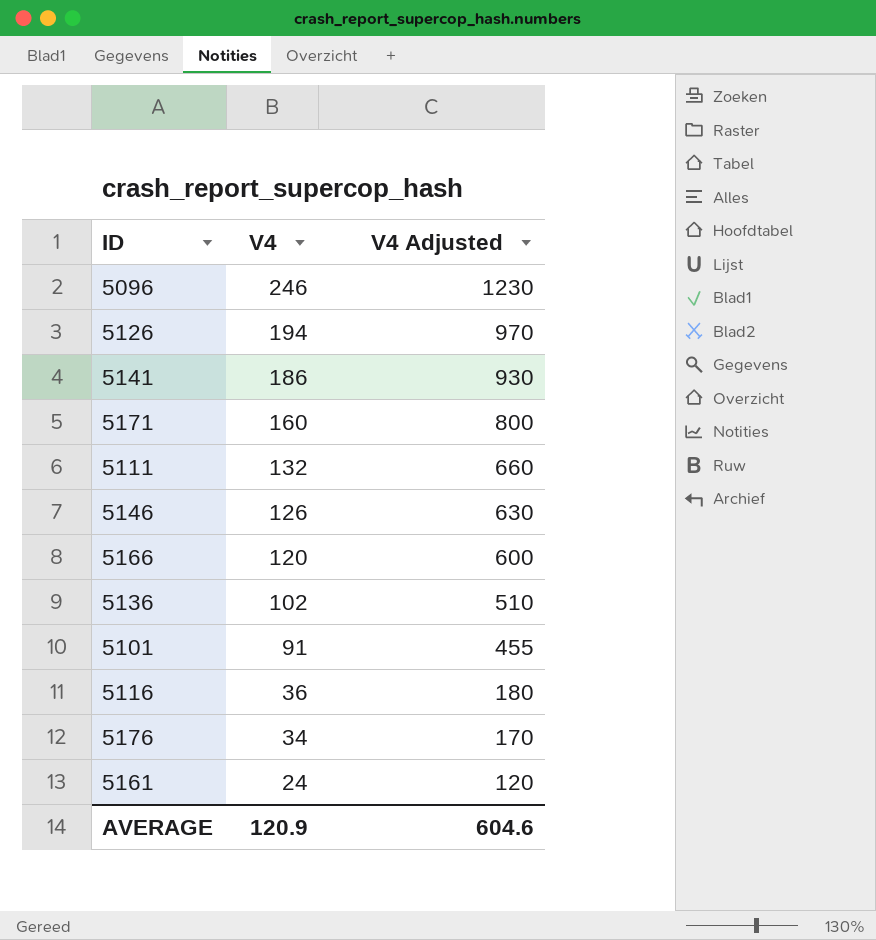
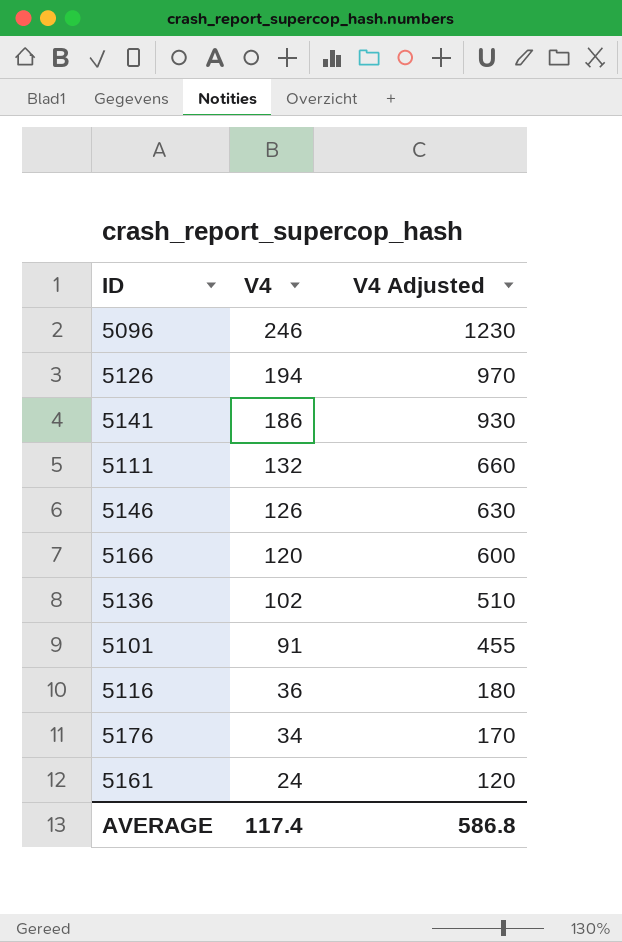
row 5171: 160 | 800 -> none
AVERAGE | V4: 120.9 -> 117.4
AVERAGE | V4 Adjusted: 604.6 -> 586.8

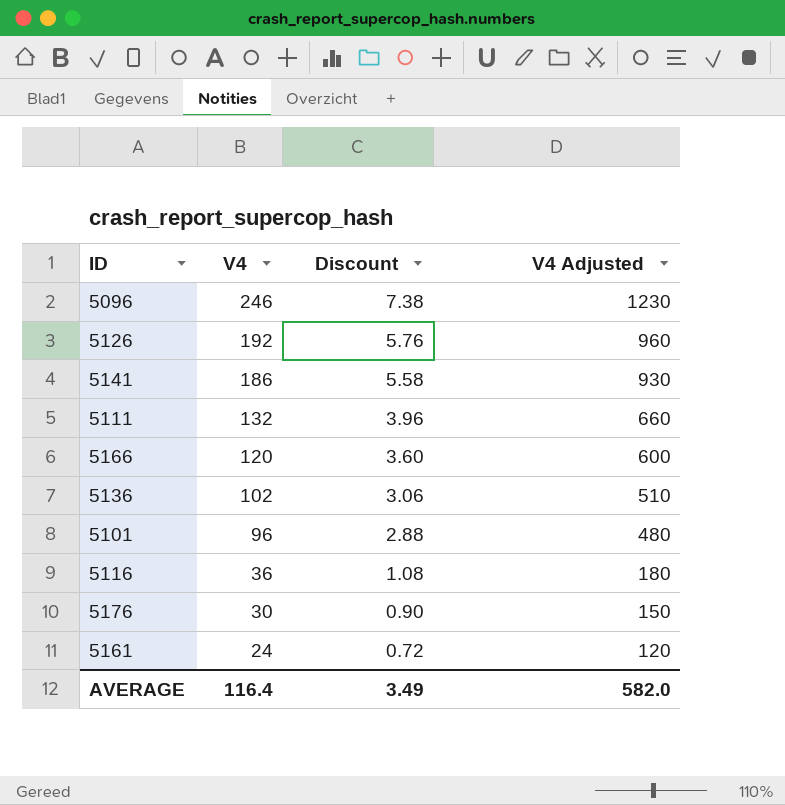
column Discount | formula: none -> [V4] * 0.03
row 5146: 126 | 630 -> none
5126 | V4: 194 -> 192
5126 | V4 Adjusted: 970 -> 960
5101 | V4: 91 -> 96
5101 | V4 Adjusted: 455 -> 480
5176 | V4: 34 -> 30
5176 | V4 Adjusted: 170 -> 150
AVERAGE | V4: 117.4 -> 116.4
AVERAGE | V4 Adjusted: 586.8 -> 582.0

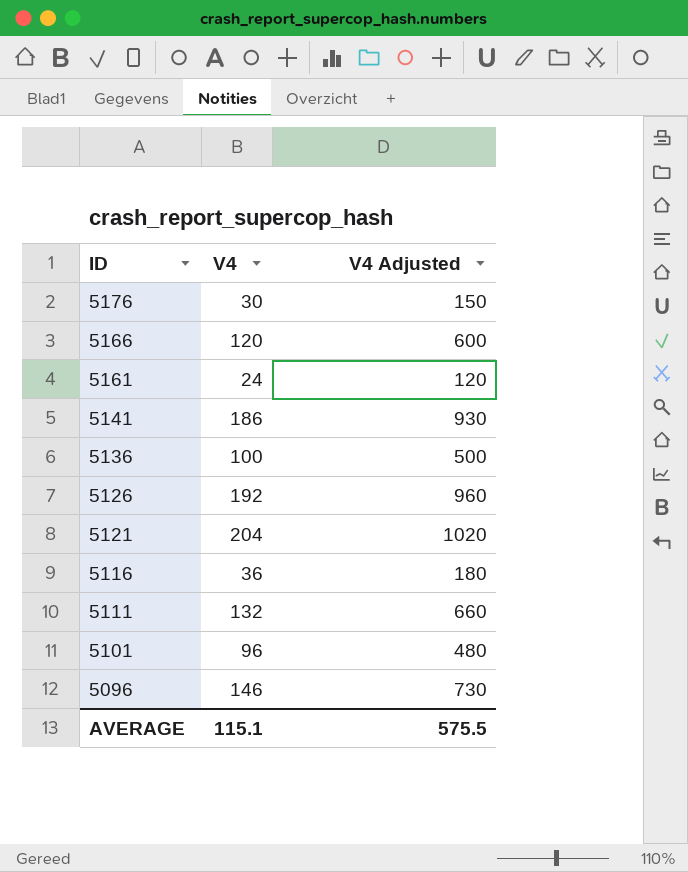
row order: V4 descending -> ID descending
column Discount | formula: [V4] * 0.03 -> none
5136 | V4: 102 -> 100
5136 | V4 Adjusted: 510 -> 500
row 5121: none -> 204 | 1020
5096 | V4: 246 -> 146
5096 | V4 Adjusted: 1230 -> 730
AVERAGE | V4: 116.4 -> 115.1
AVERAGE | V4 Adjusted: 582.0 -> 575.5

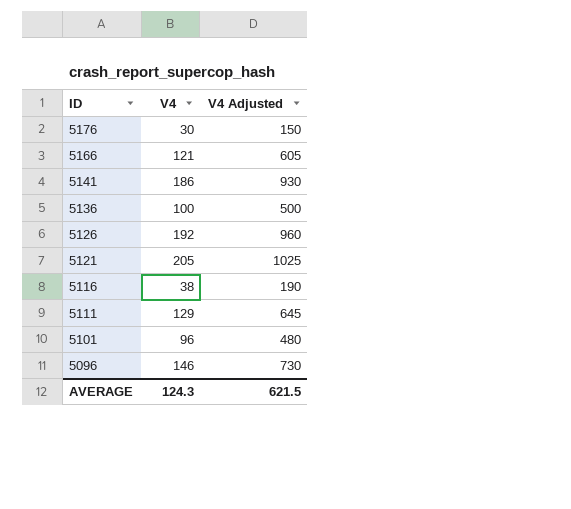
row 5161: 24 | 120 -> none
5166 | V4: 120 -> 121
5166 | V4 Adjusted: 600 -> 605
5121 | V4: 204 -> 205
5121 | V4 Adjusted: 1020 -> 1025
5116 | V4: 36 -> 38
5116 | V4 Adjusted: 180 -> 190
5111 | V4: 132 -> 129
5111 | V4 Adjusted: 660 -> 645
AVERAGE | V4: 115.1 -> 124.3
AVERAGE | V4 Adjusted: 575.5 -> 621.5

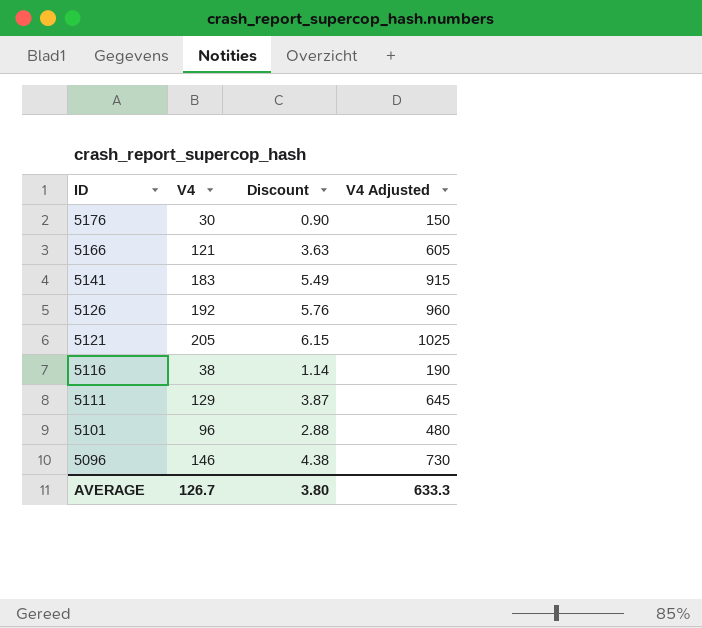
column Discount | formula: none -> [V4] * 0.03
row 5136: 100 | 500 -> none
5141 | V4: 186 -> 183
5141 | V4 Adjusted: 930 -> 915
AVERAGE | V4: 124.3 -> 126.7
AVERAGE | V4 Adjusted: 621.5 -> 633.3

